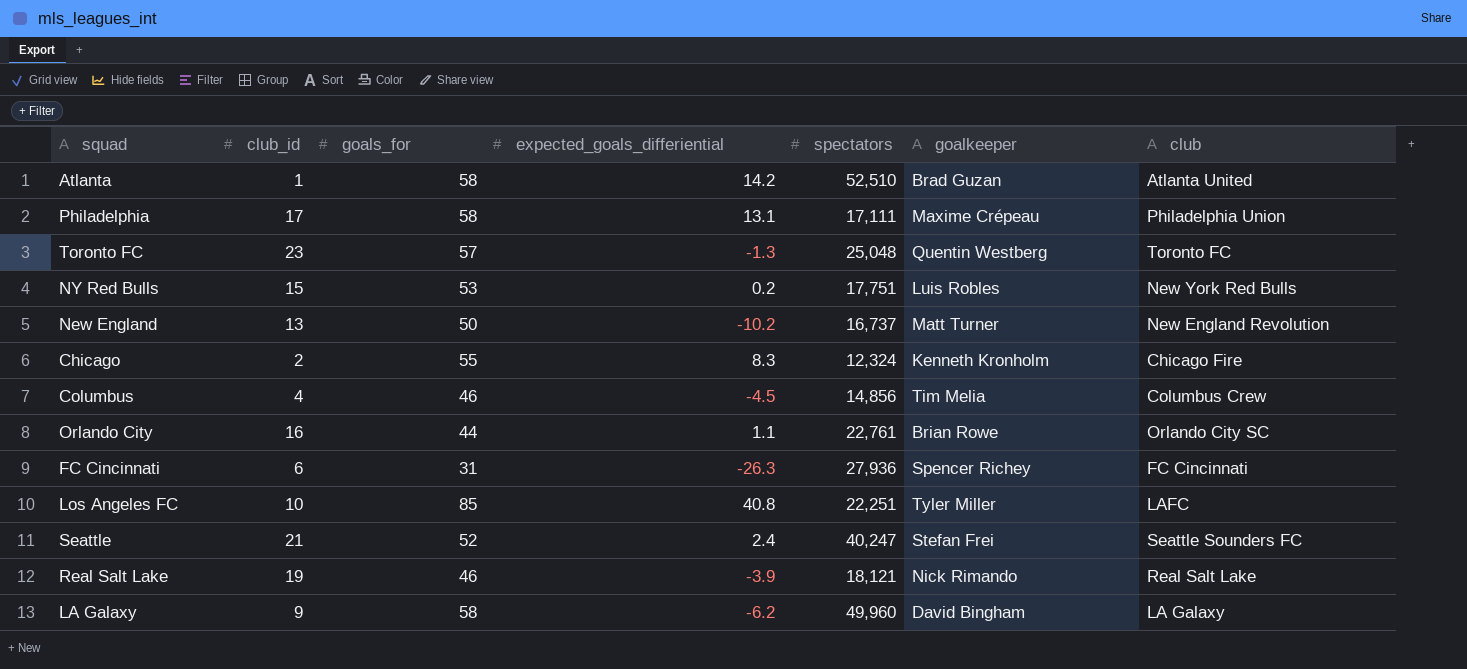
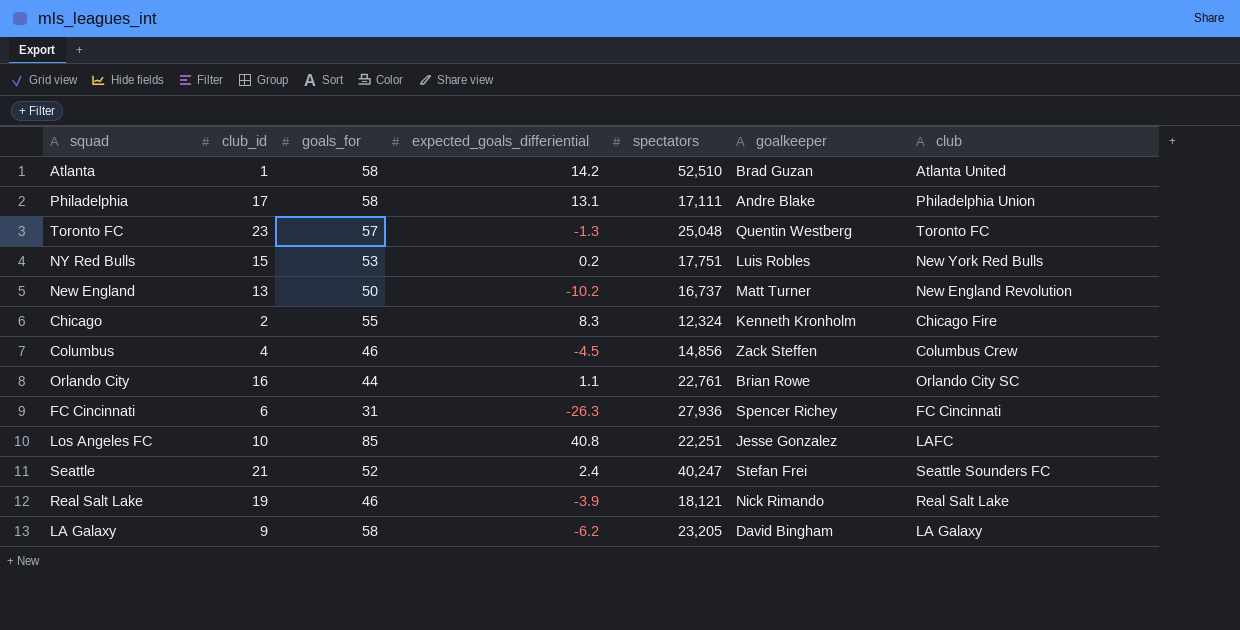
Philadelphia | goalkeeper: Maxime Crépeau -> Andre Blake
Columbus | goalkeeper: Tim Melia -> Zack Steffen
Los Angeles FC | goalkeeper: Tyler Miller -> Jesse Gonzalez
LA Galaxy | spectators: 49,960 -> 23,205

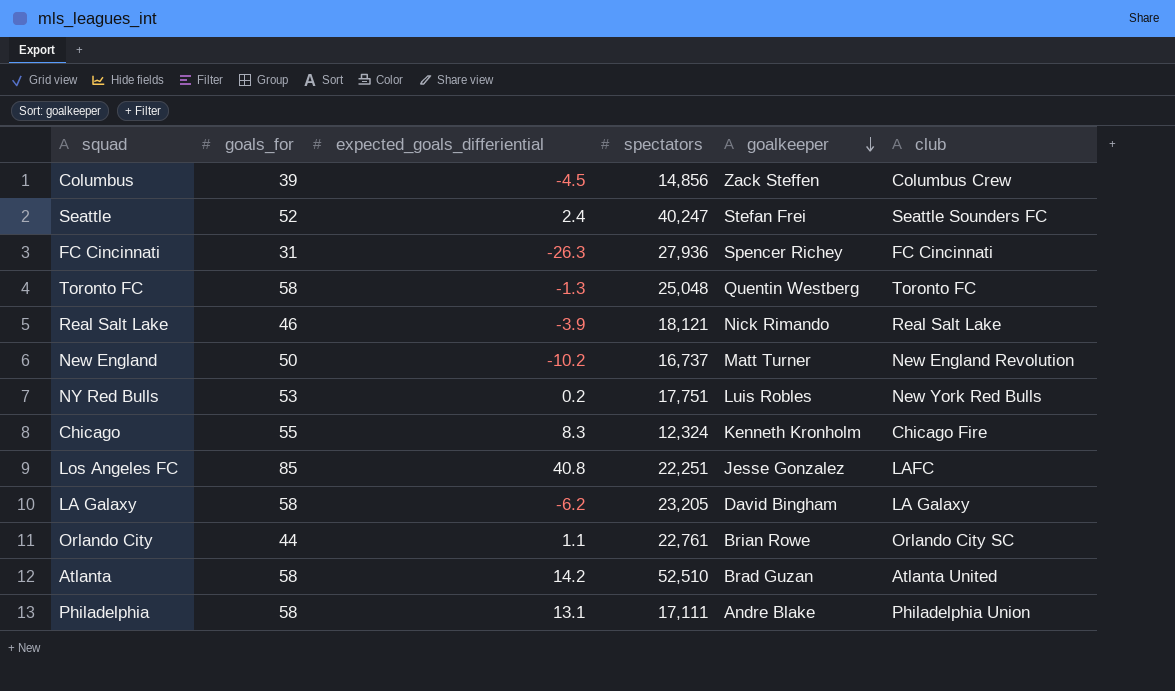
row order: none -> goalkeeper descending
column club_id | position: 2 -> none
Columbus | goals_for: 46 -> 39
Toronto FC | goals_for: 57 -> 58

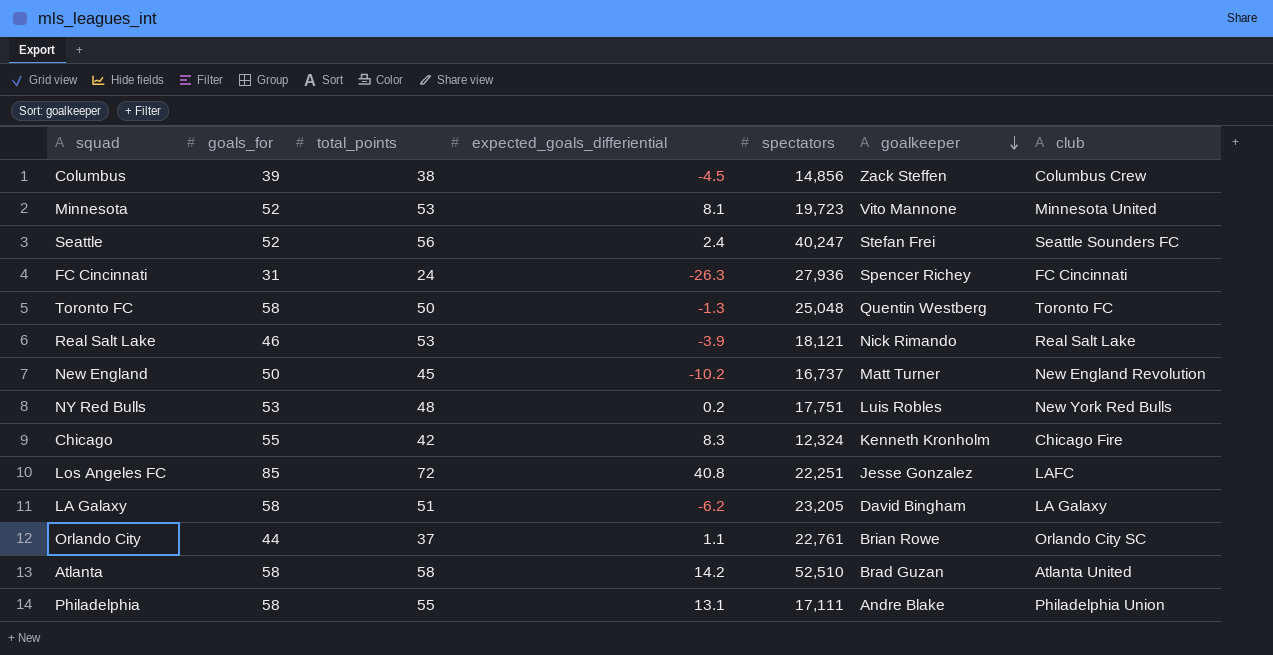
column total_points | position: none -> 3
row Minnesota: none -> 52 | 53 | 8.1 | 19,723 | Vito Mannone | Minnesota United

